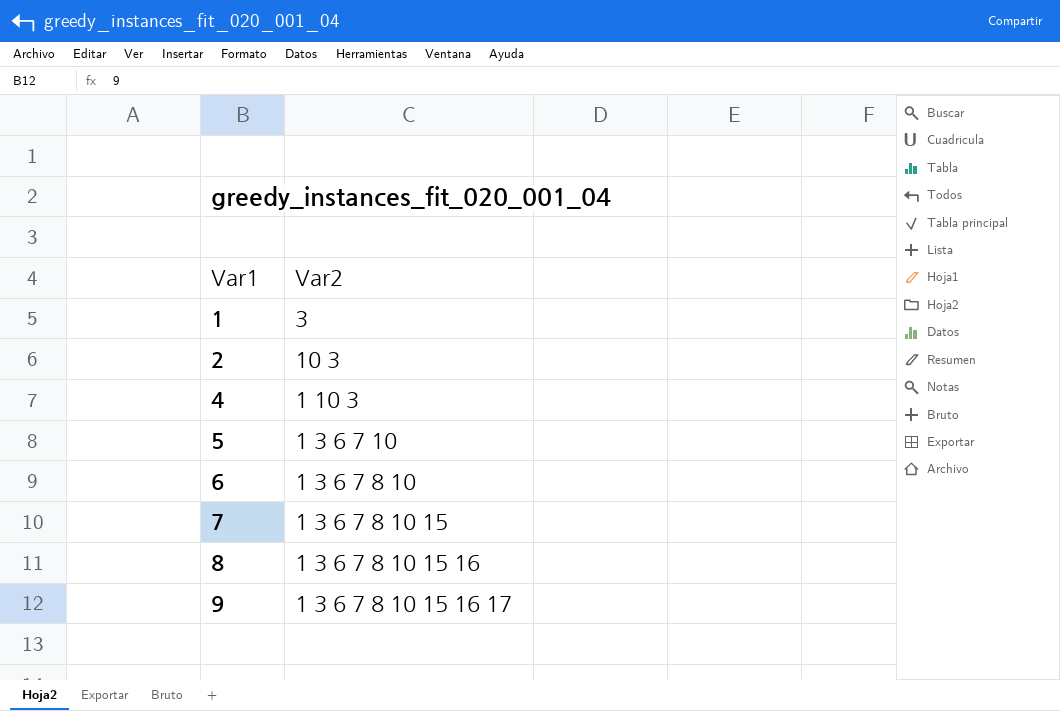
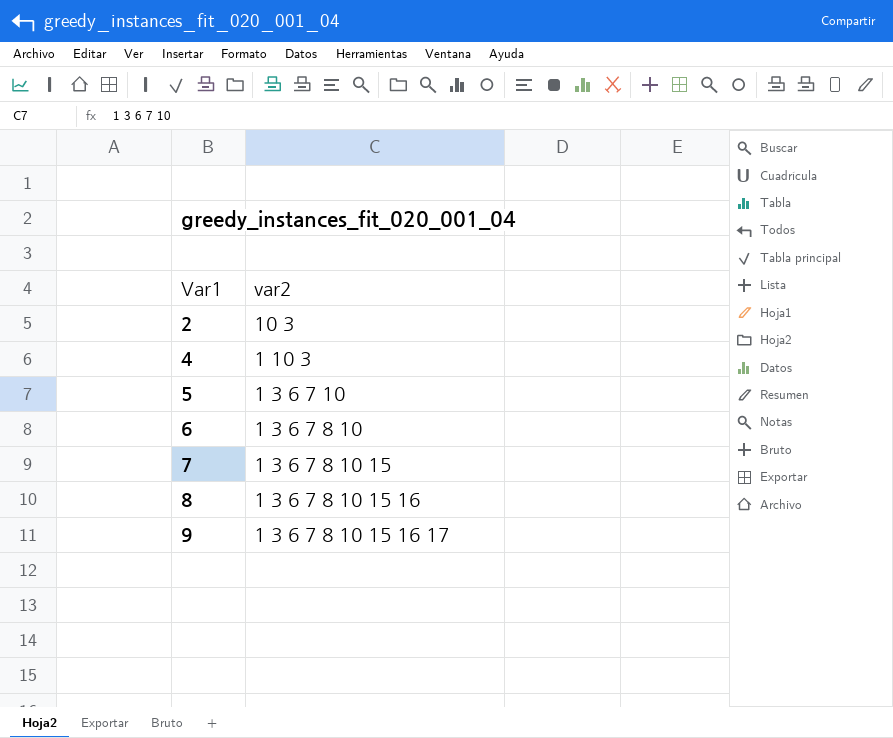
column name: Var2 -> var2
row 1: 3 -> none

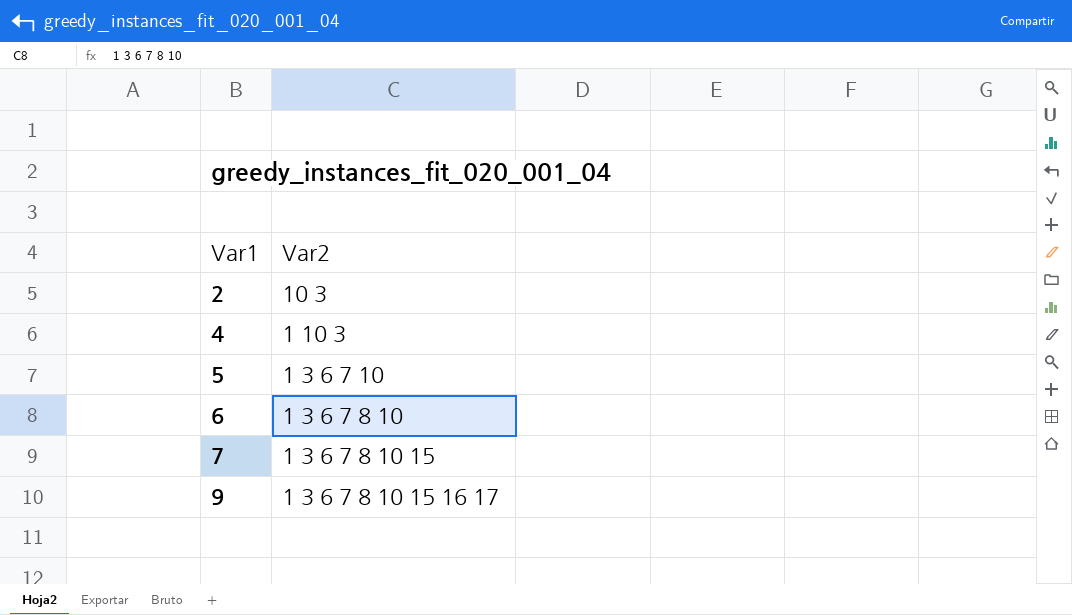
column name: var2 -> Var2
row 8: 1 3 6 7 8 10 15 16 -> none

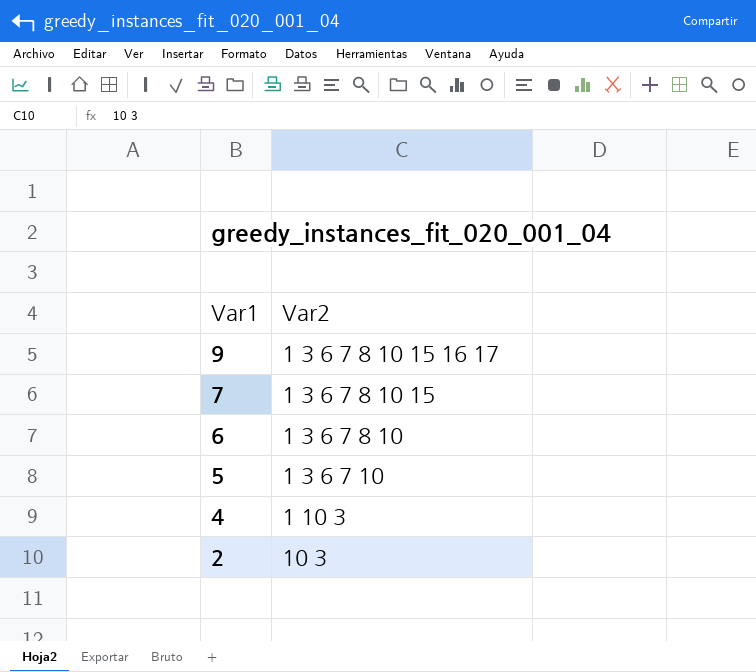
row order: Var1 ascending -> Var1 descending

